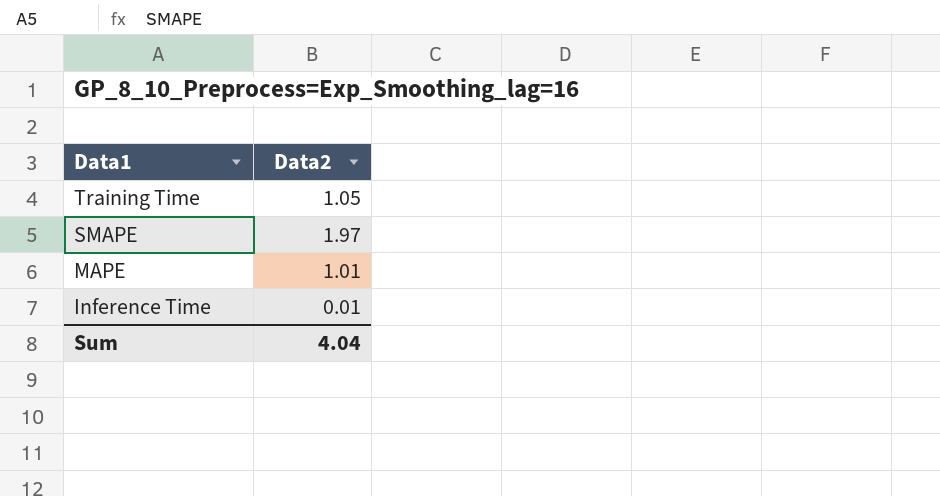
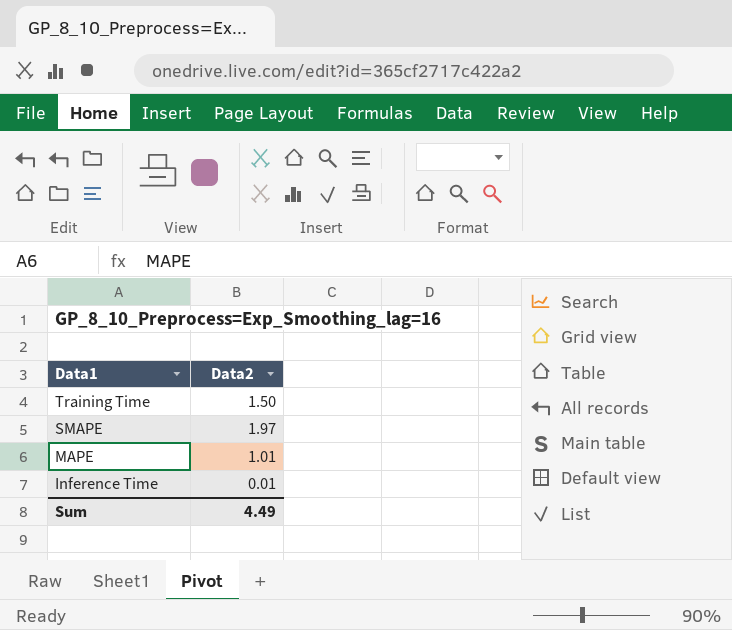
Training Time | Data2: 1.05 -> 1.50
Sum | Data2: 4.04 -> 4.49

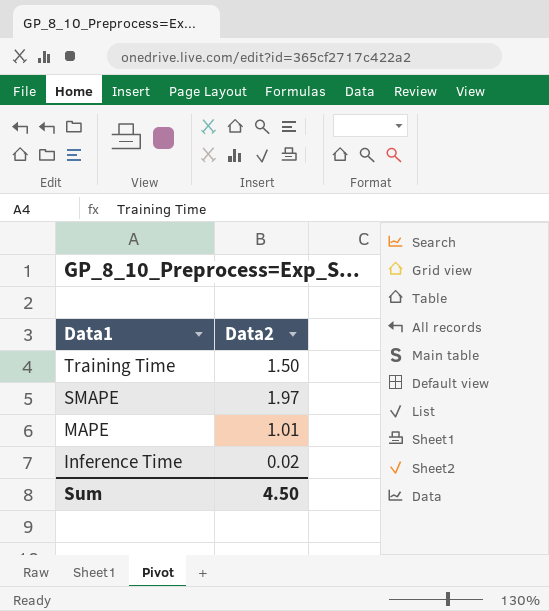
Inference Time | Data2: 0.01 -> 0.02
Sum | Data2: 4.49 -> 4.50

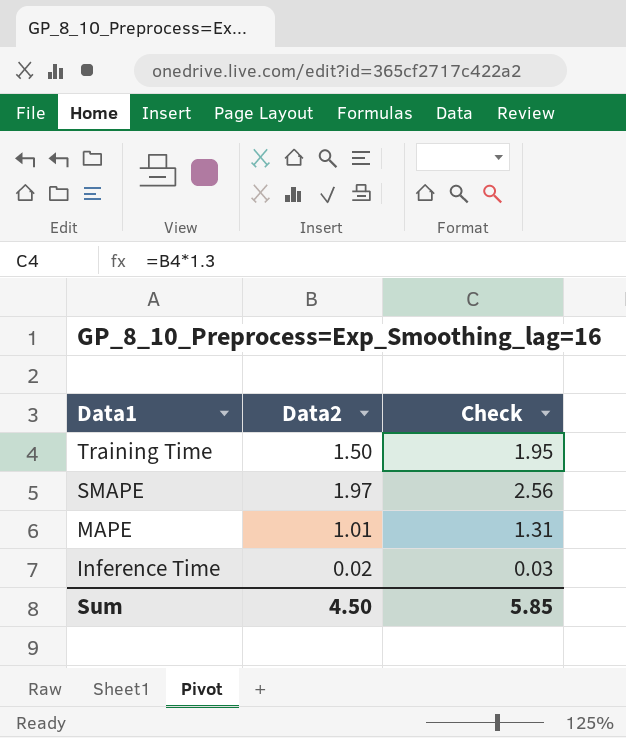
column Check | formula: none -> [Data2] * 1.3

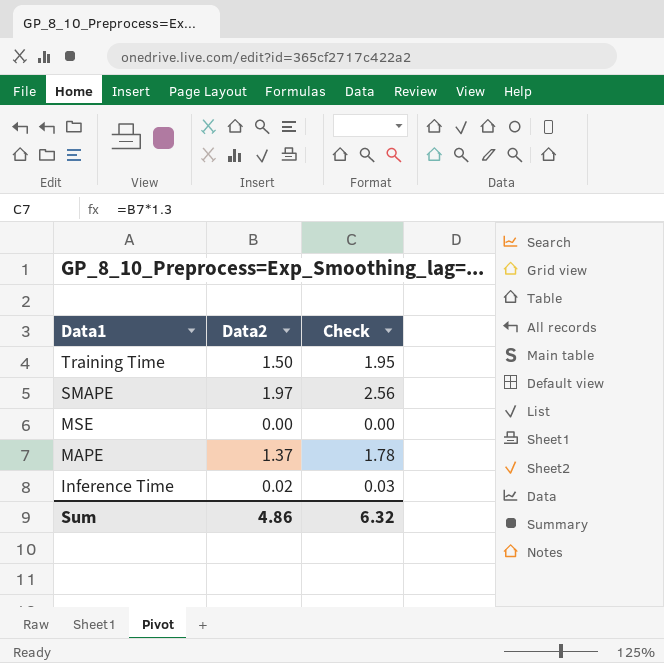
row MSE: none -> 0.00 | 0.00
MAPE | Data2: 1.01 -> 1.37
MAPE | Check: 1.31 -> 1.78
Sum | Data2: 4.50 -> 4.86
Sum | Check: 5.85 -> 6.32

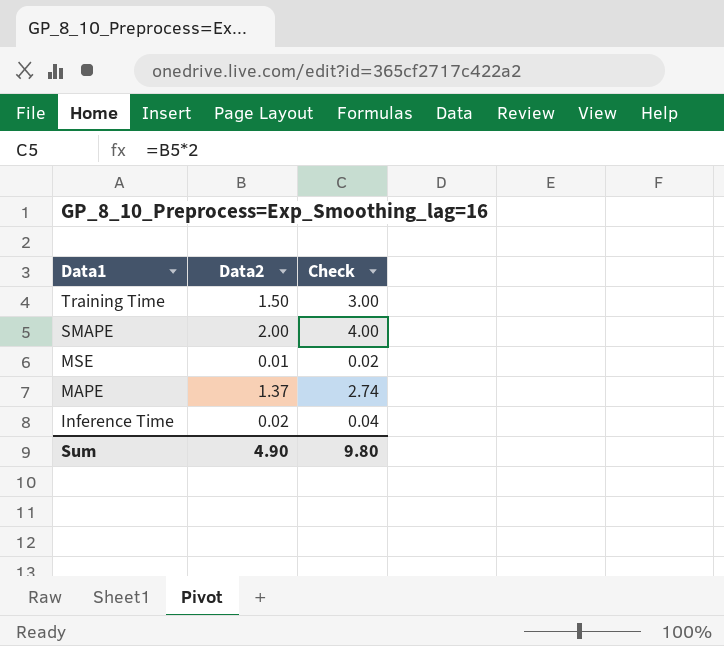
column Check | formula: [Data2] * 1.3 -> [Data2] * 2
SMAPE | Data2: 1.97 -> 2.00
MSE | Data2: 0.00 -> 0.01
Sum | Data2: 4.86 -> 4.90
Sum | Check: 6.32 -> 9.80

